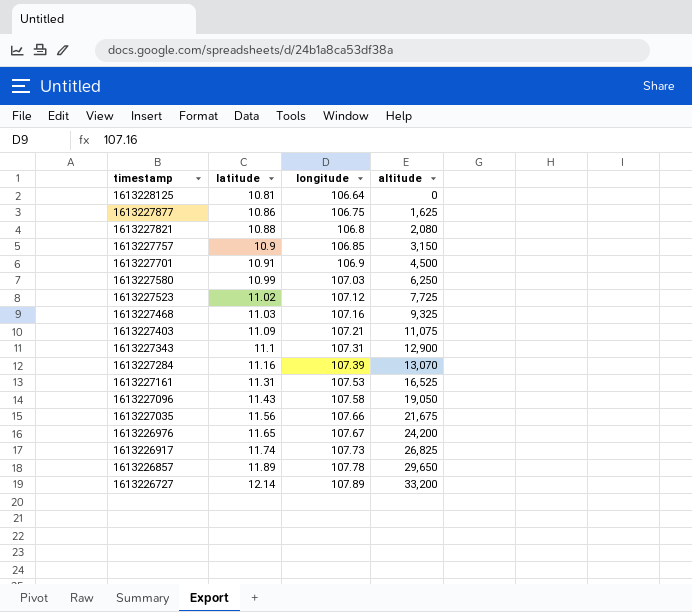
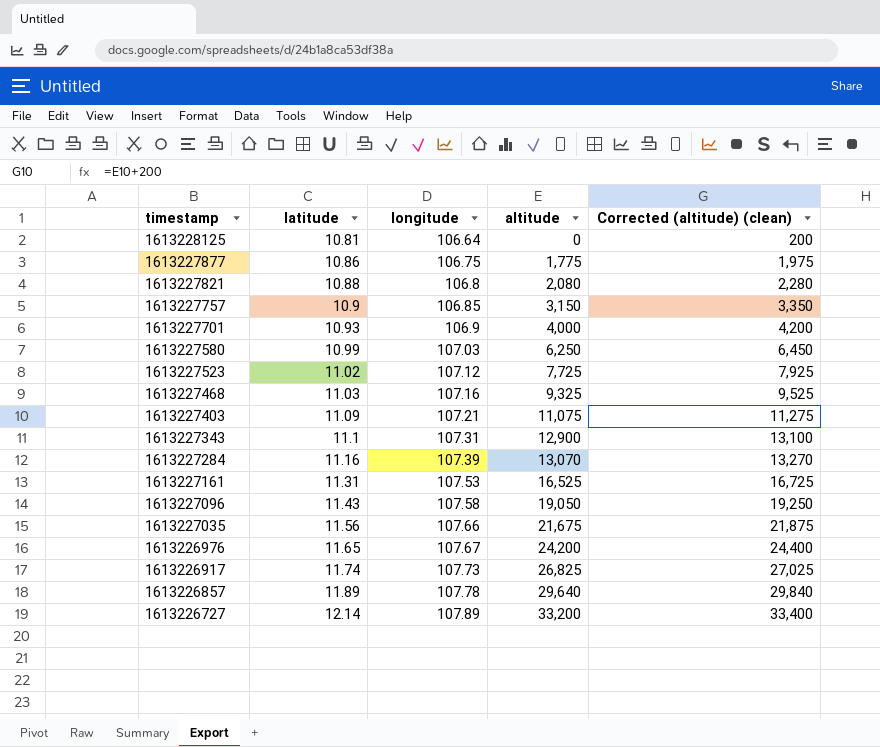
column Corrected (altitude) (clean) | formula: none -> [altitude] + 200
1613227877 | altitude: 1,625 -> 1,775
1613227701 | latitude: 10.91 -> 10.93
1613227701 | altitude: 4,500 -> 4,000
1613226857 | altitude: 29,650 -> 29,640

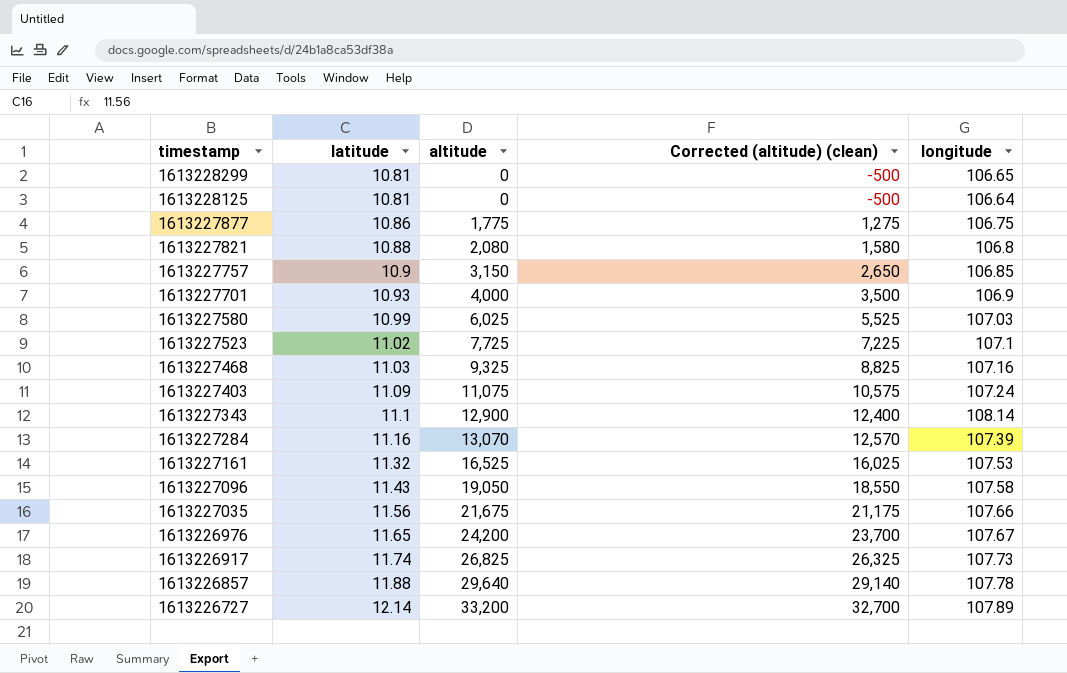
column Corrected (altitude) (clean) | formula: [altitude] + 200 -> [altitude] - 500
column longitude | position: 3 -> 5
row 1613228299: none -> 10.81 | 0 | -500 | 106.65
1613227580 | altitude: 6,250 -> 6,025
1613227523 | longitude: 107.12 -> 107.1
1613227403 | longitude: 107.21 -> 107.24
1613227343 | longitude: 107.31 -> 108.14
1613227161 | latitude: 11.31 -> 11.32
1613226857 | latitude: 11.89 -> 11.88

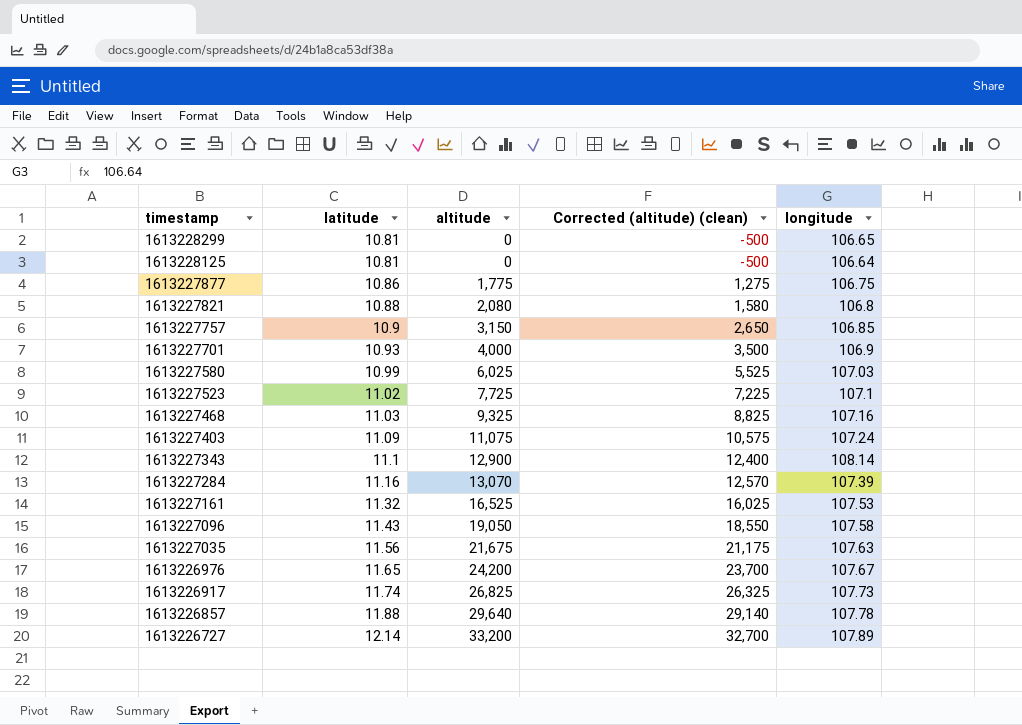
1613227035 | longitude: 107.66 -> 107.63

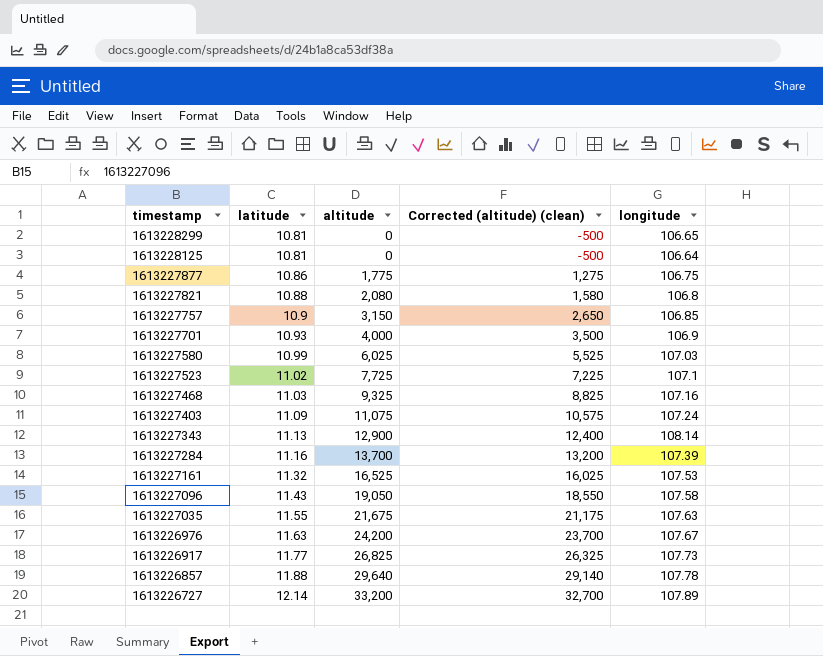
1613227343 | latitude: 11.1 -> 11.13
1613227284 | altitude: 13,070 -> 13,700
1613227284 | Corrected (altitude) (clean): 12,570 -> 13,200
1613227035 | latitude: 11.56 -> 11.55
1613226976 | latitude: 11.65 -> 11.63
1613226917 | latitude: 11.74 -> 11.77

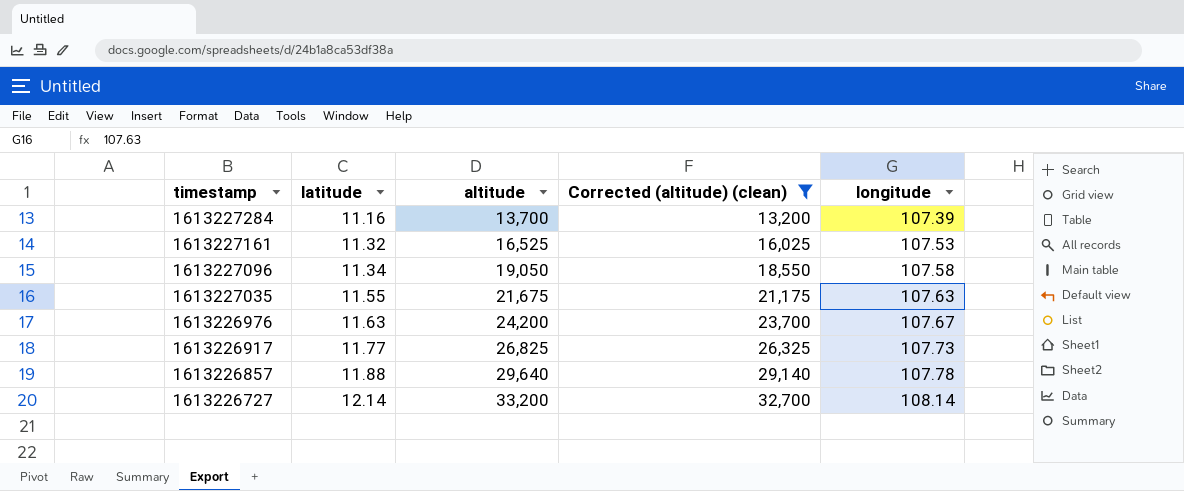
filter: none -> Corrected (altitude) (clean) >= 13,200
1613227096 | latitude: 11.43 -> 11.34
1613226727 | longitude: 107.89 -> 108.14

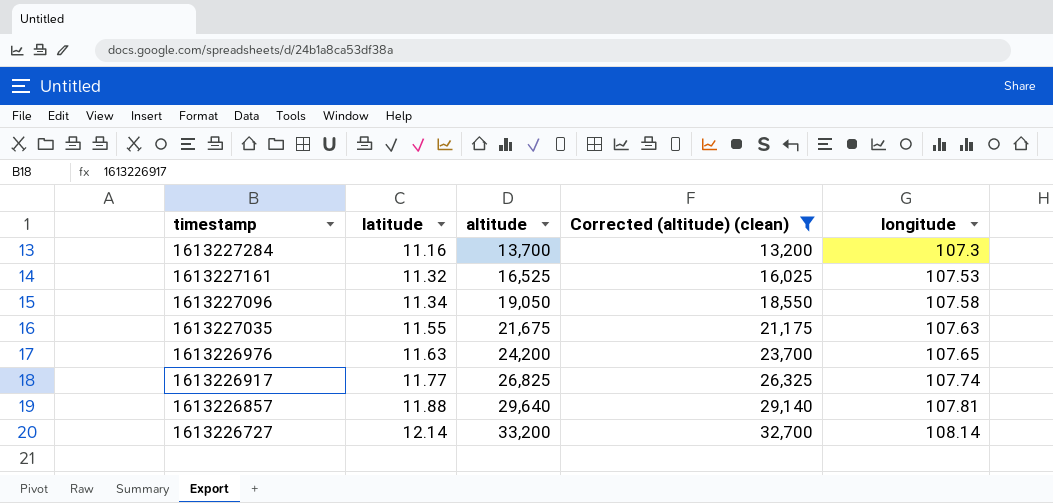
1613227284 | longitude: 107.39 -> 107.3
1613226976 | longitude: 107.67 -> 107.65
1613226917 | longitude: 107.73 -> 107.74
1613226857 | longitude: 107.78 -> 107.81

